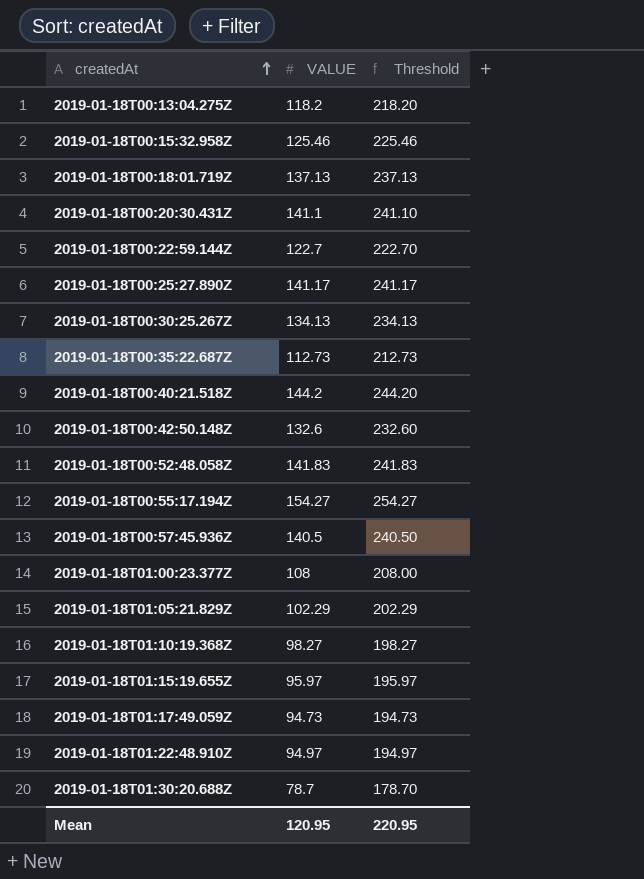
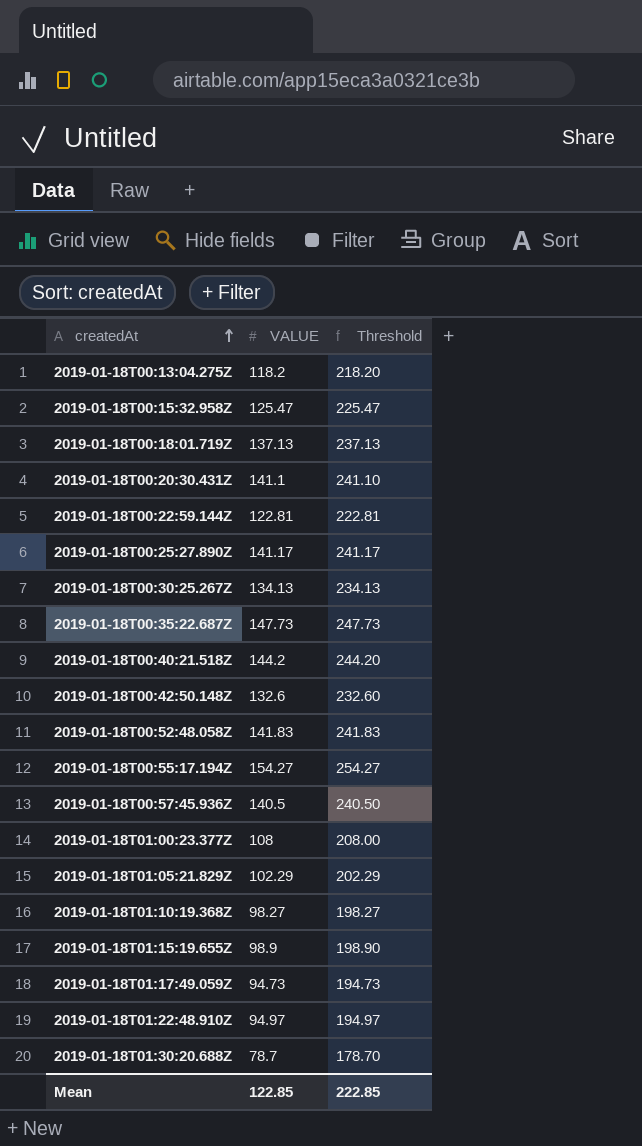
2019-01-18T00:15:32.958Z | VALUE: 125.46 -> 125.47
2019-01-18T00:15:32.958Z | Threshold: 225.46 -> 225.47
2019-01-18T00:22:59.144Z | VALUE: 122.7 -> 122.81
2019-01-18T00:22:59.144Z | Threshold: 222.70 -> 222.81
2019-01-18T00:35:22.687Z | VALUE: 112.73 -> 147.73
2019-01-18T00:35:22.687Z | Threshold: 212.73 -> 247.73
2019-01-18T01:15:19.655Z | VALUE: 95.97 -> 98.9
2019-01-18T01:15:19.655Z | Threshold: 195.97 -> 198.90
Mean | VALUE: 120.95 -> 122.85
Mean | Threshold: 220.95 -> 222.85

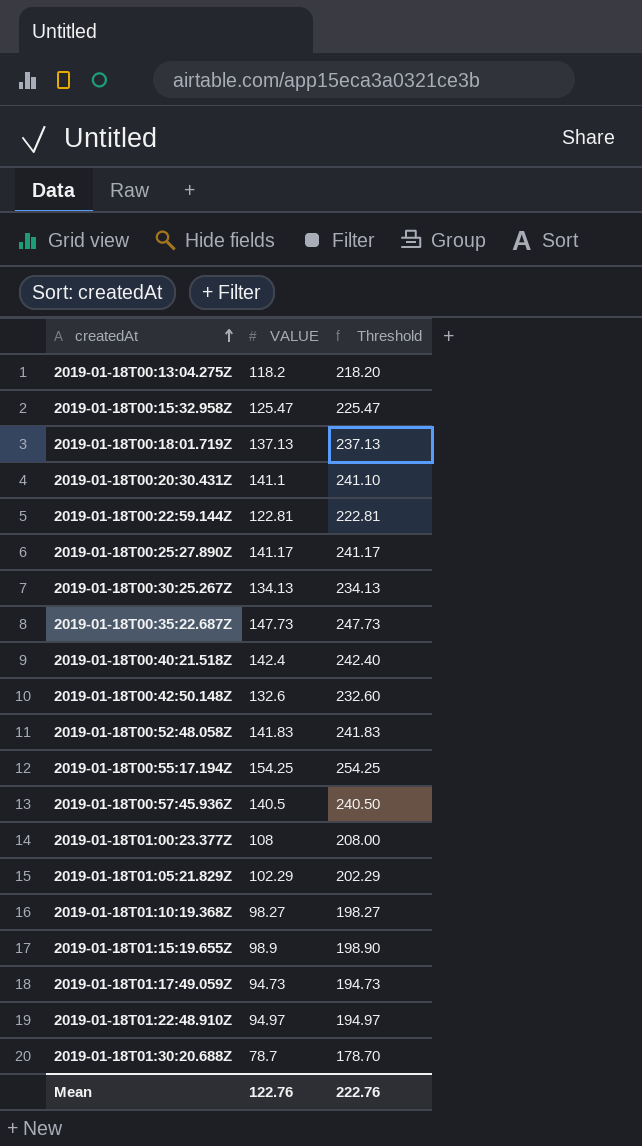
2019-01-18T00:40:21.518Z | VALUE: 144.2 -> 142.4
2019-01-18T00:40:21.518Z | Threshold: 244.20 -> 242.40
2019-01-18T00:55:17.194Z | VALUE: 154.27 -> 154.25
2019-01-18T00:55:17.194Z | Threshold: 254.27 -> 254.25
Mean | VALUE: 122.85 -> 122.76
Mean | Threshold: 222.85 -> 222.76

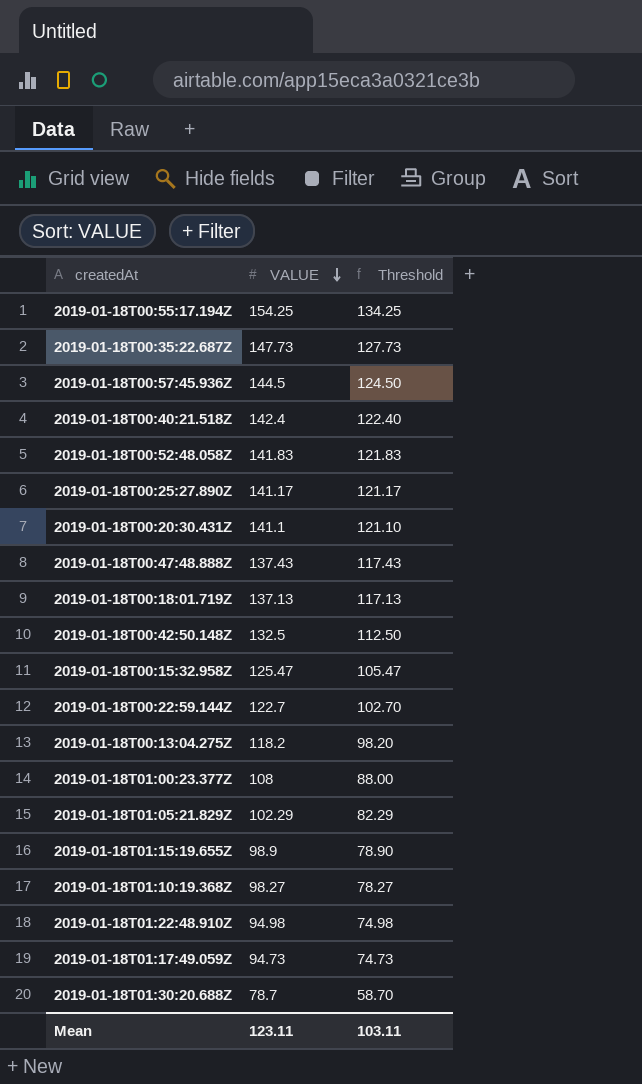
row order: createdAt ascending -> VALUE descending
column Threshold | formula: [VALUE] + 100 -> [VALUE] - 20
row 2019-01-18T00:30:25.267Z: 134.13 | 234.13 -> none
2019-01-18T00:57:45.936Z | VALUE: 140.5 -> 144.5
row 2019-01-18T00:47:48.888Z: none -> 137.43 | 117.43
2019-01-18T00:42:50.148Z | VALUE: 132.6 -> 132.5
2019-01-18T00:22:59.144Z | VALUE: 122.81 -> 122.7
2019-01-18T01:22:48.910Z | VALUE: 94.97 -> 94.98
Mean | VALUE: 122.76 -> 123.11
Mean | Threshold: 222.76 -> 103.11

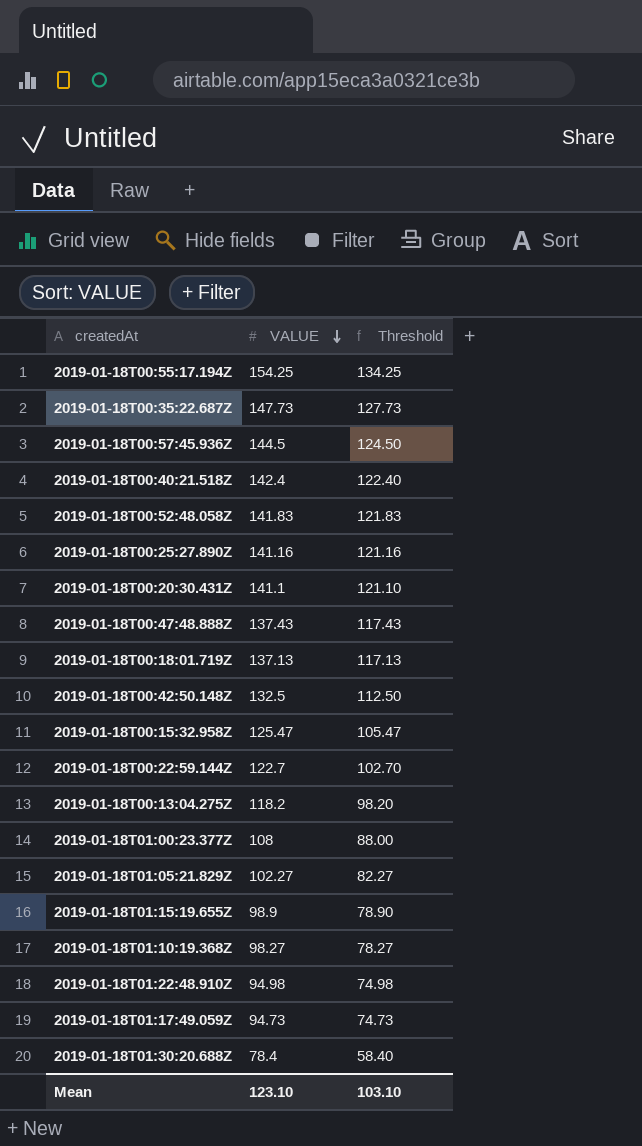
2019-01-18T00:25:27.890Z | VALUE: 141.17 -> 141.16
2019-01-18T00:25:27.890Z | Threshold: 121.17 -> 121.16
2019-01-18T01:05:21.829Z | VALUE: 102.29 -> 102.27
2019-01-18T01:05:21.829Z | Threshold: 82.29 -> 82.27
2019-01-18T01:30:20.688Z | VALUE: 78.7 -> 78.4
2019-01-18T01:30:20.688Z | Threshold: 58.70 -> 58.40
Mean | VALUE: 123.11 -> 123.10
Mean | Threshold: 103.11 -> 103.10

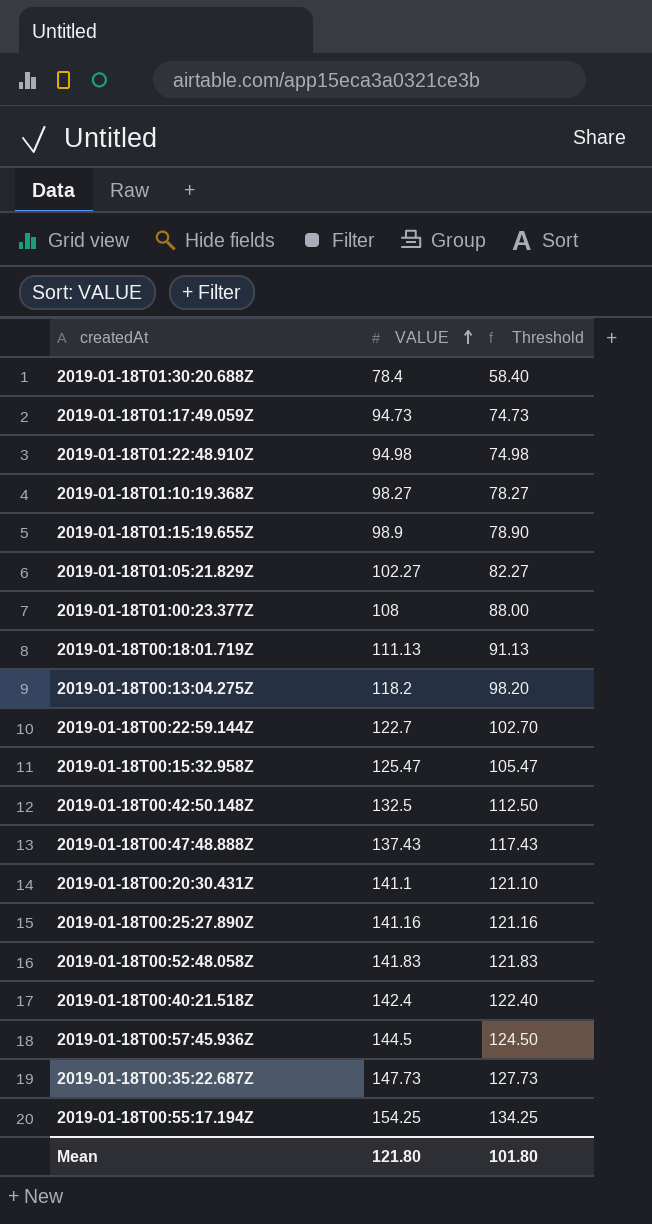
row order: VALUE descending -> VALUE ascending
2019-01-18T00:18:01.719Z | VALUE: 137.13 -> 111.13
2019-01-18T00:18:01.719Z | Threshold: 117.13 -> 91.13
Mean | VALUE: 123.10 -> 121.80
Mean | Threshold: 103.10 -> 101.80

